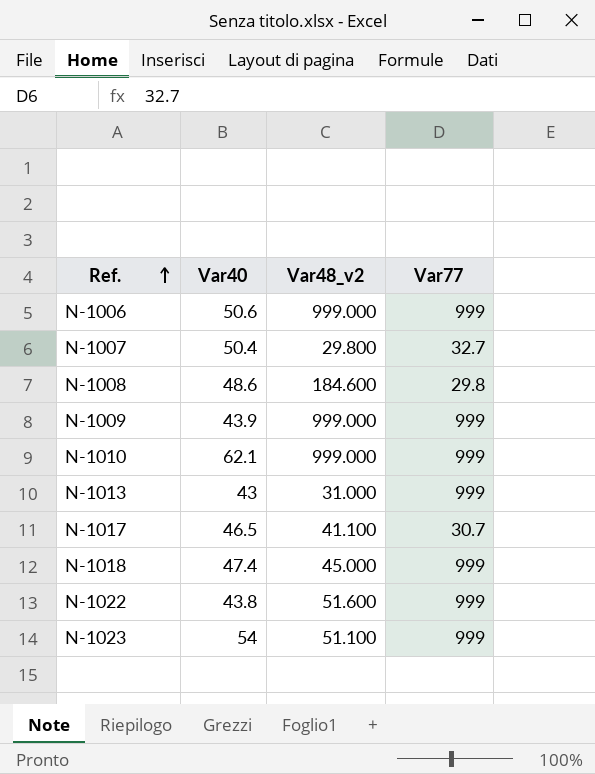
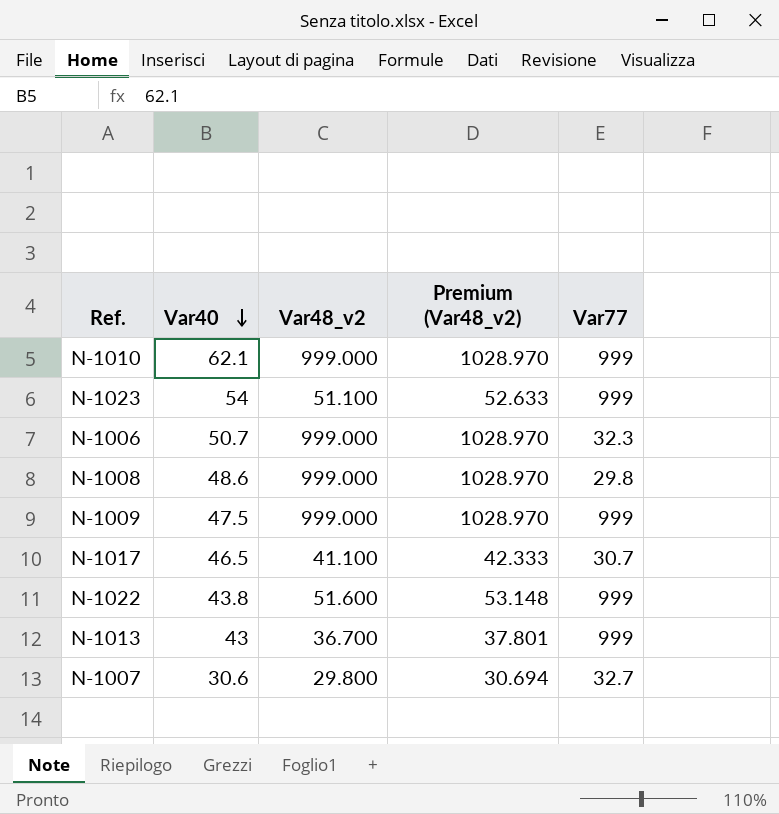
row order: Ref. ascending -> Var40 descending
column Premium (Var48_v2) | formula: none -> [Var48_v2] * 1.03
row N-1018: 47.4 | 45.000 | 999 -> none
N-1006 | Var40: 50.6 -> 50.7
N-1006 | Var77: 999 -> 32.3
N-1008 | Var48_v2: 184.600 -> 999.000
N-1009 | Var40: 43.9 -> 47.5
N-1013 | Var48_v2: 31.000 -> 36.700
N-1007 | Var40: 50.4 -> 30.6

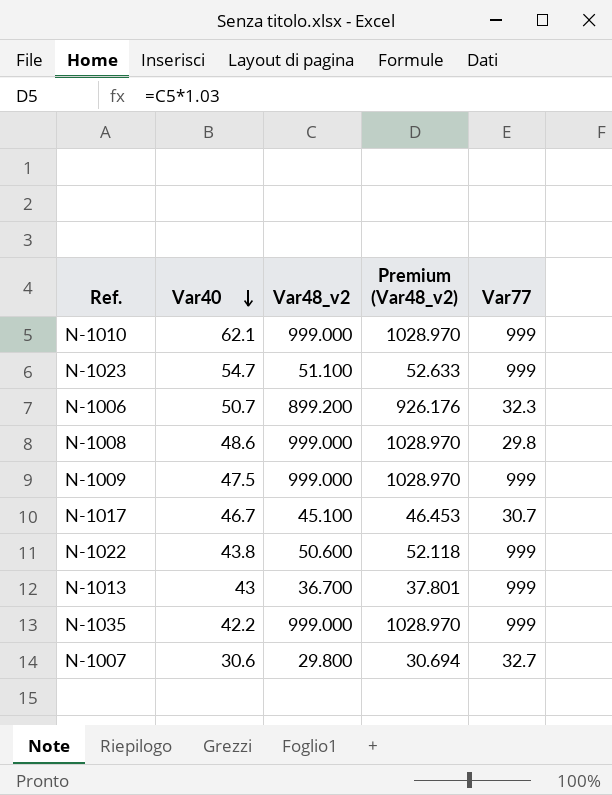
N-1023 | Var40: 54 -> 54.7
N-1006 | Var48_v2: 999.000 -> 899.200
N-1006 | Premium (Var48_v2): 1028.970 -> 926.176
N-1017 | Var40: 46.5 -> 46.7
N-1017 | Var48_v2: 41.100 -> 45.100
N-1017 | Premium (Var48_v2): 42.333 -> 46.453
N-1022 | Var48_v2: 51.600 -> 50.600
N-1022 | Premium (Var48_v2): 53.148 -> 52.118
row N-1035: none -> 42.2 | 999.000 | 1028.970 | 999

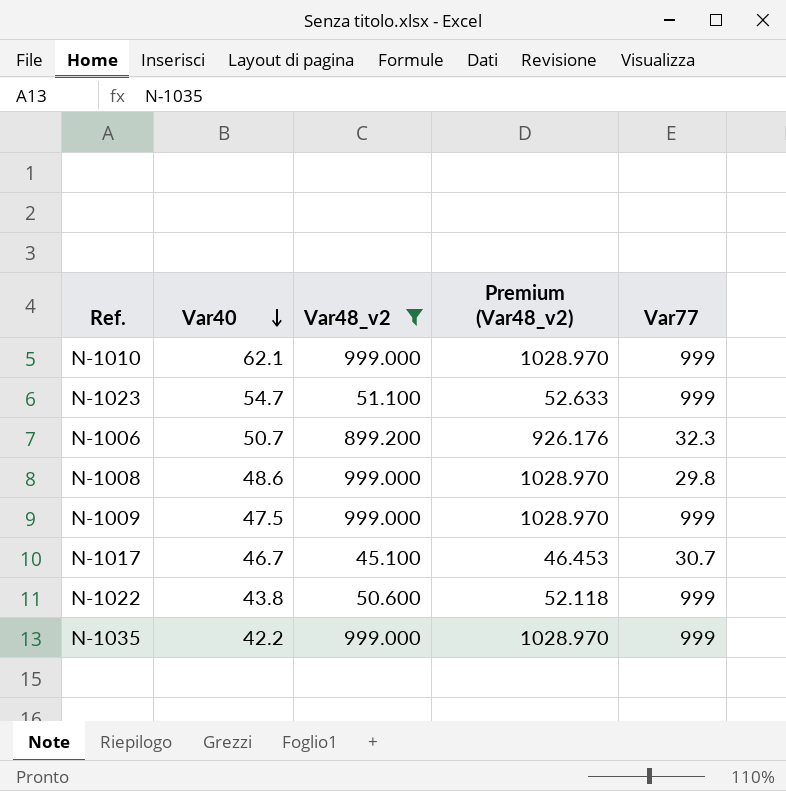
filter: none -> Var48_v2 >= 45.100

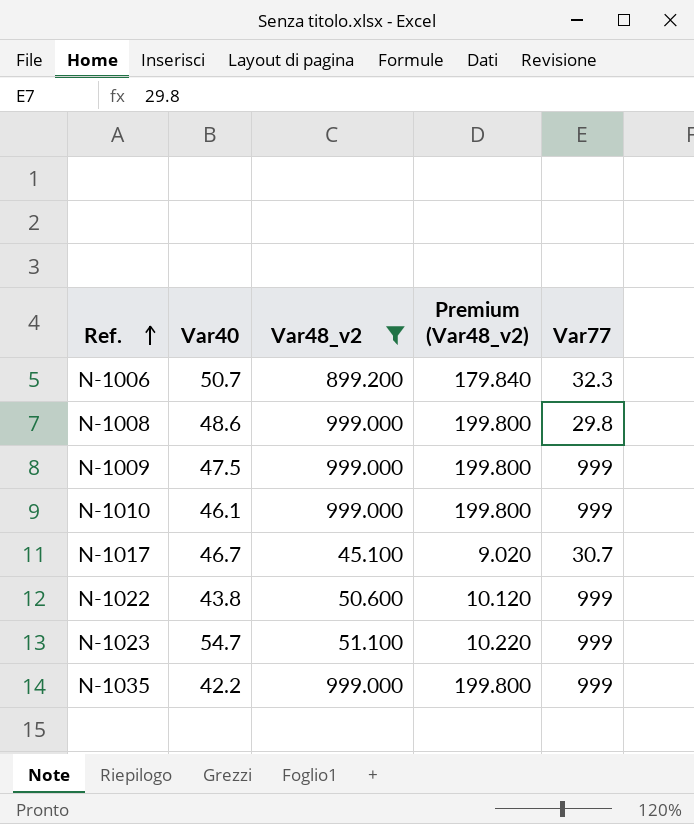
row order: Var40 descending -> Ref. ascending
column Premium (Var48_v2) | formula: [Var48_v2] * 1.03 -> [Var48_v2] * 0.2
N-1010 | Var40: 62.1 -> 46.1

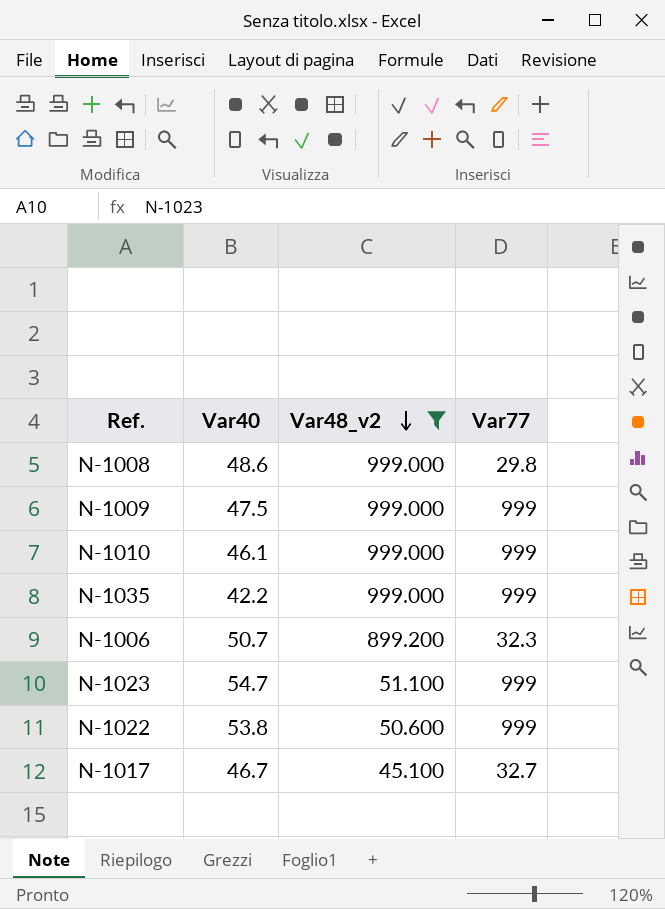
row order: Ref. ascending -> Var48_v2 descending
column Premium (Var48_v2) | formula: [Var48_v2] * 0.2 -> none
N-1022 | Var40: 43.8 -> 53.8
N-1017 | Var77: 30.7 -> 32.7

